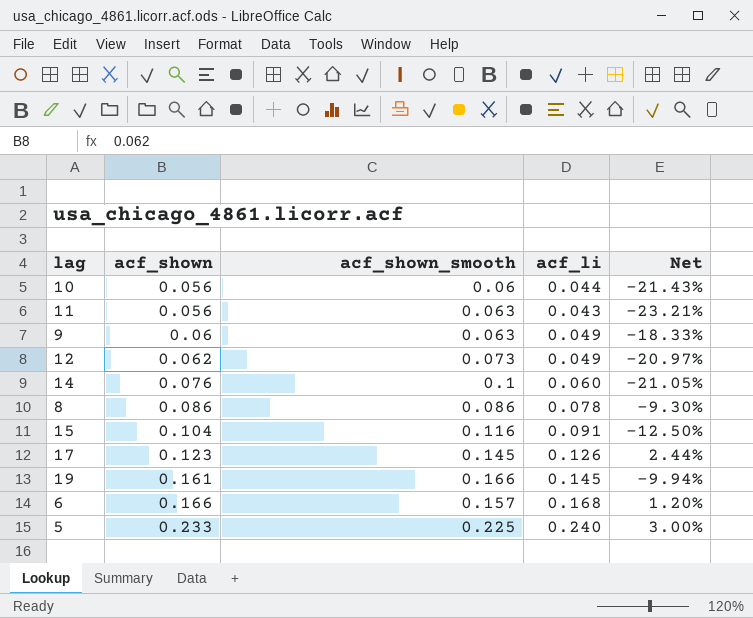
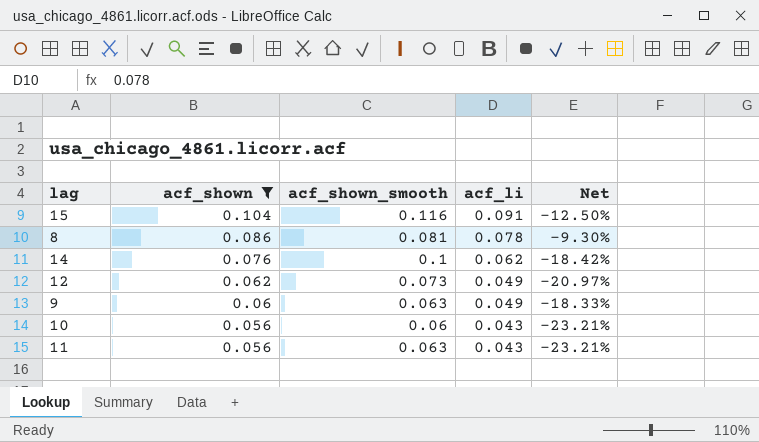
filter: none -> acf_shown <= 0.104
row order: acf_shown ascending -> acf_shown descending
8 | acf_shown_smooth: 0.086 -> 0.081
14 | acf_li: 0.060 -> 0.062
14 | Net: -21.05% -> -18.42%
10 | acf_li: 0.044 -> 0.043
10 | Net: -21.43% -> -23.21%

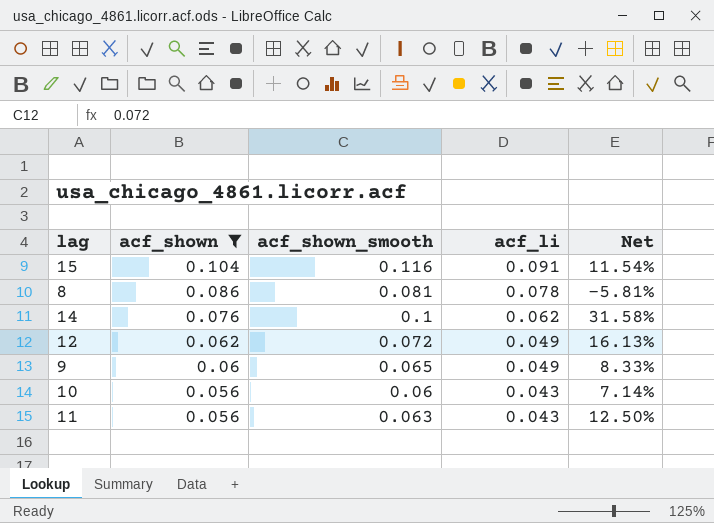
column Net | formula: ([acf_li] - [acf_shown]) / [acf_shown] -> ([acf_shown_smooth] - [acf_shown]) / [acf_shown]
12 | acf_shown_smooth: 0.073 -> 0.072
9 | acf_shown_smooth: 0.063 -> 0.065

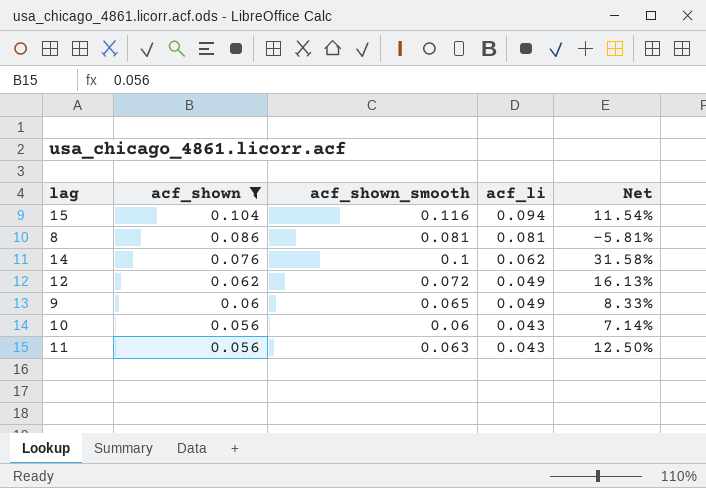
15 | acf_li: 0.091 -> 0.094
8 | acf_li: 0.078 -> 0.081

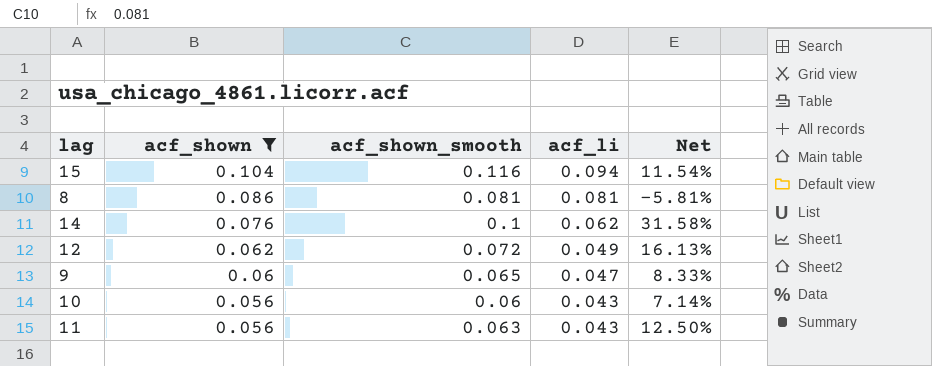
9 | acf_li: 0.049 -> 0.047

